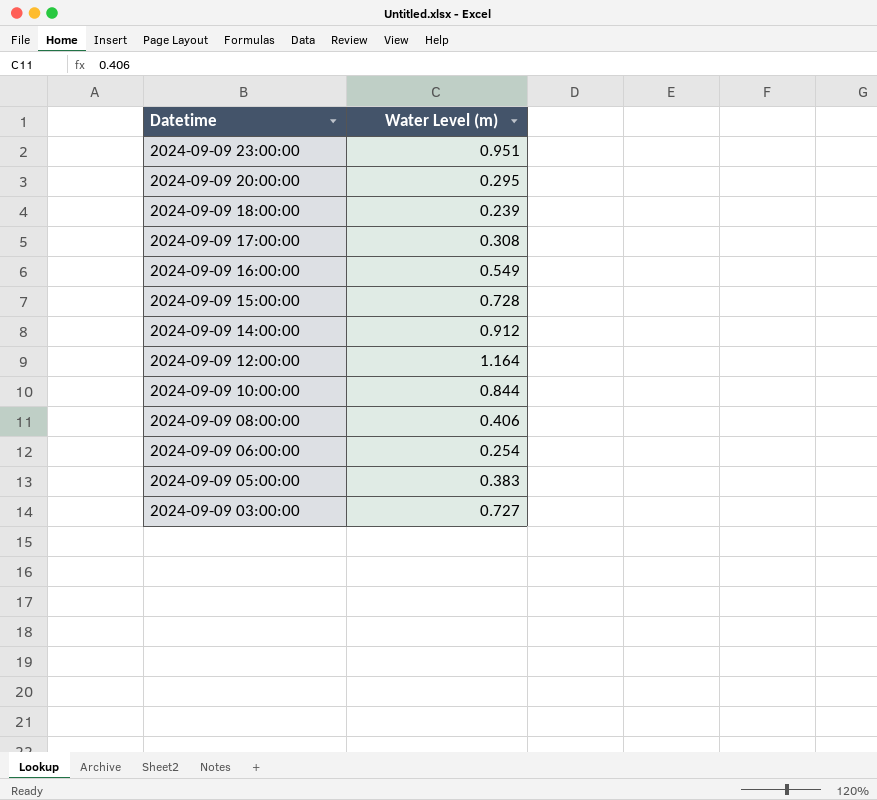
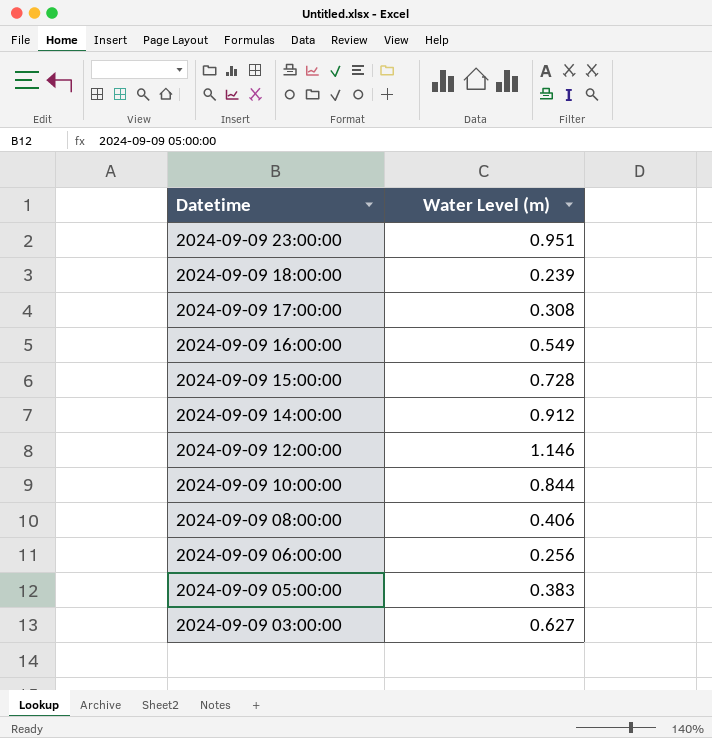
row 2024-09-09 20:00:00: 0.295 -> none
2024-09-09 12:00:00 | Water Level (m): 1.164 -> 1.146
2024-09-09 06:00:00 | Water Level (m): 0.254 -> 0.256
2024-09-09 03:00:00 | Water Level (m): 0.727 -> 0.627

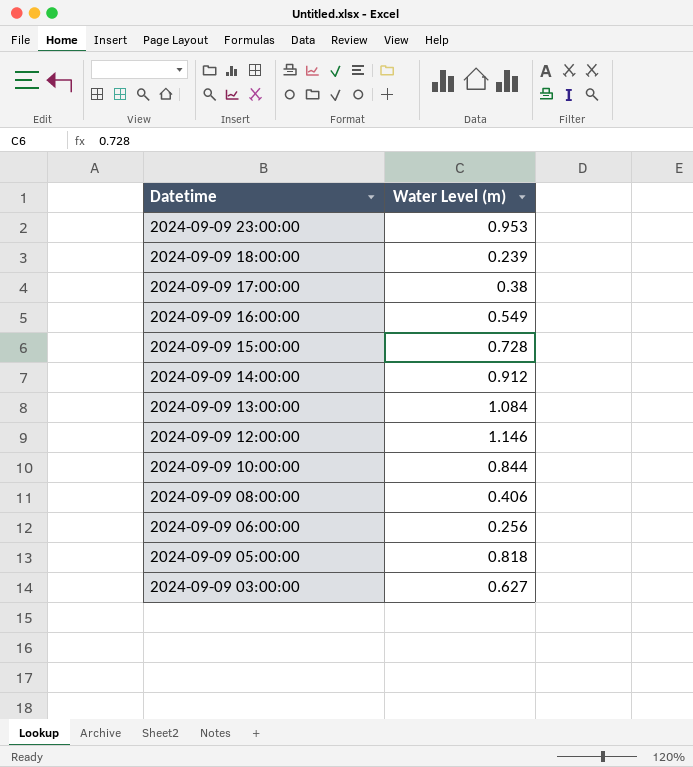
2024-09-09 23:00:00 | Water Level (m): 0.951 -> 0.953
2024-09-09 17:00:00 | Water Level (m): 0.308 -> 0.38
row 2024-09-09 13:00:00: none -> 1.084
2024-09-09 05:00:00 | Water Level (m): 0.383 -> 0.818

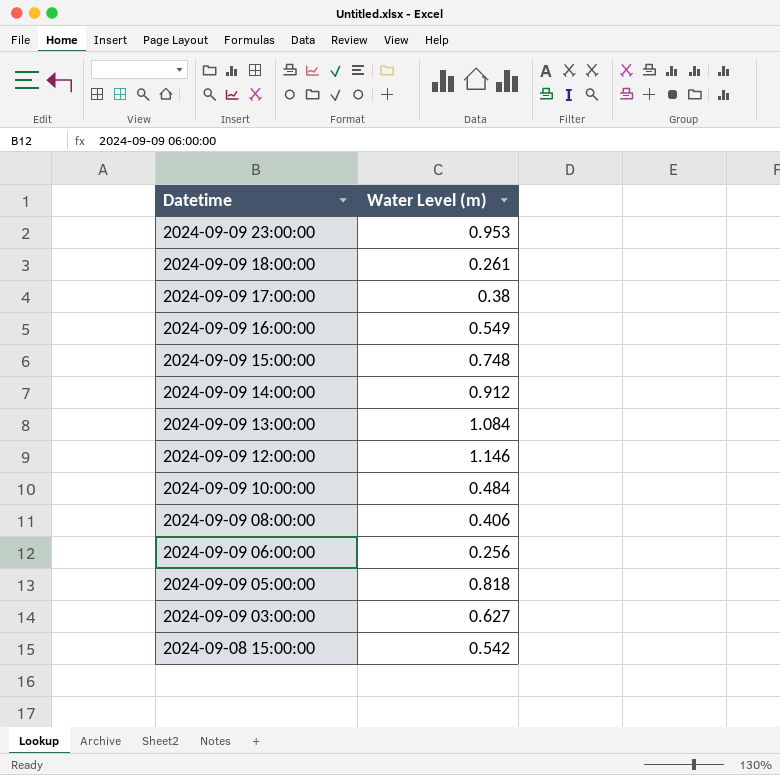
2024-09-09 18:00:00 | Water Level (m): 0.239 -> 0.261
2024-09-09 15:00:00 | Water Level (m): 0.728 -> 0.748
2024-09-09 10:00:00 | Water Level (m): 0.844 -> 0.484
row 2024-09-08 15:00:00: none -> 0.542

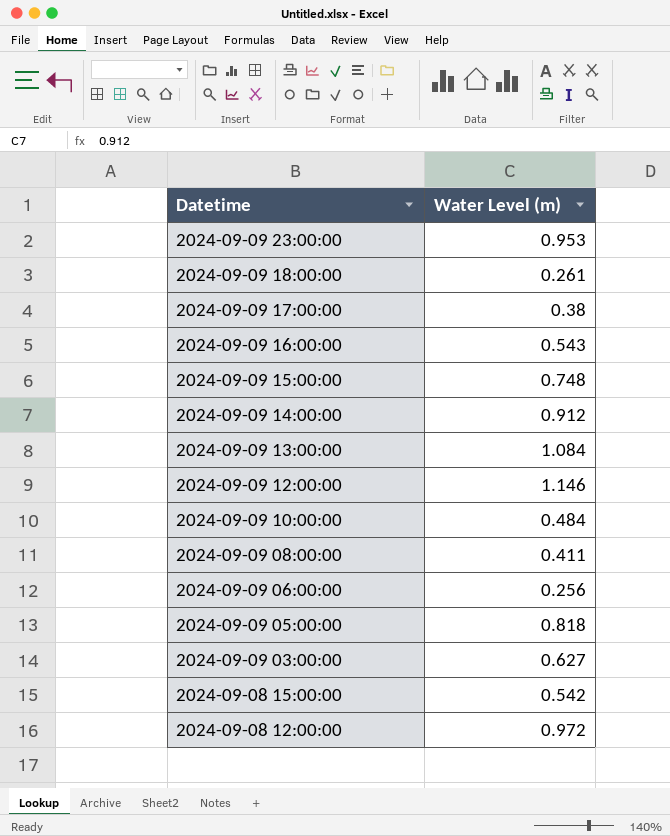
2024-09-09 16:00:00 | Water Level (m): 0.549 -> 0.543
2024-09-09 08:00:00 | Water Level (m): 0.406 -> 0.411
row 2024-09-08 12:00:00: none -> 0.972

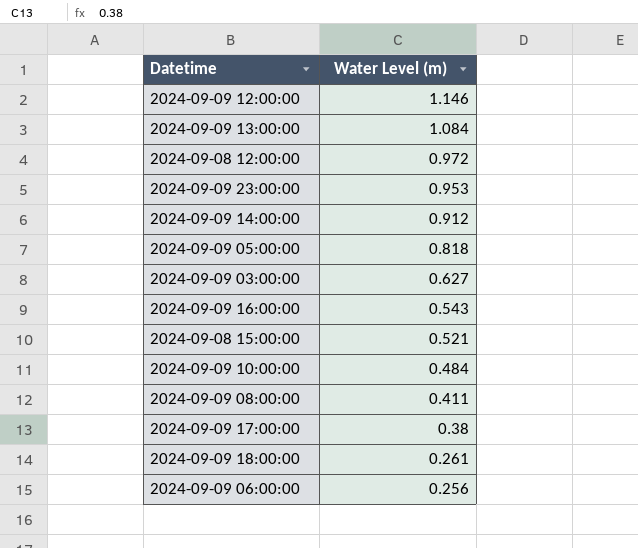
row order: Datetime descending -> Water Level (m) descending
row 2024-09-09 15:00:00: 0.748 -> none
2024-09-08 15:00:00 | Water Level (m): 0.542 -> 0.521

